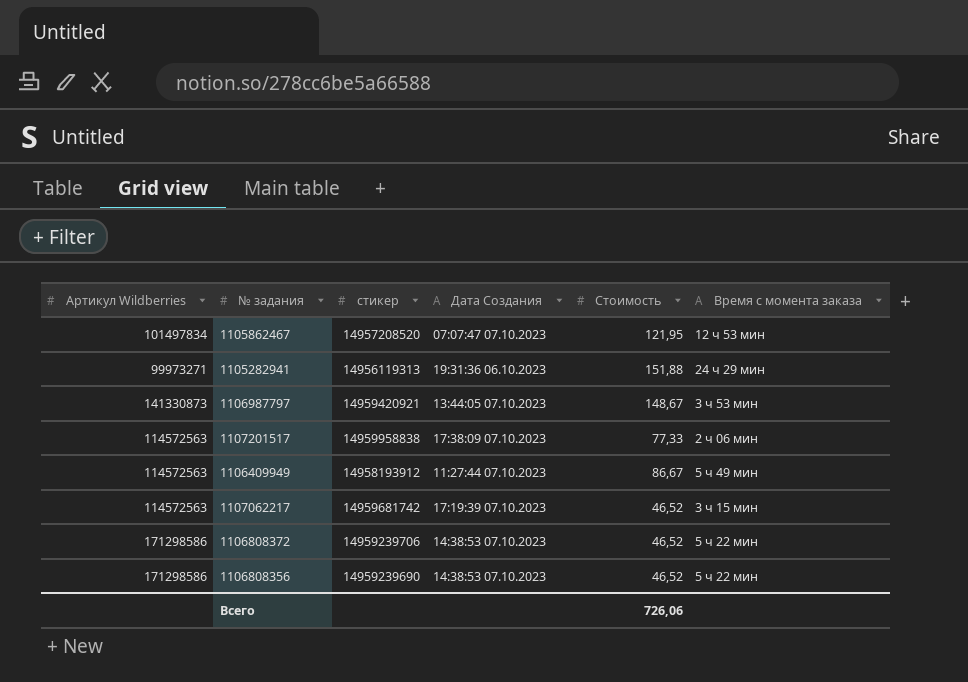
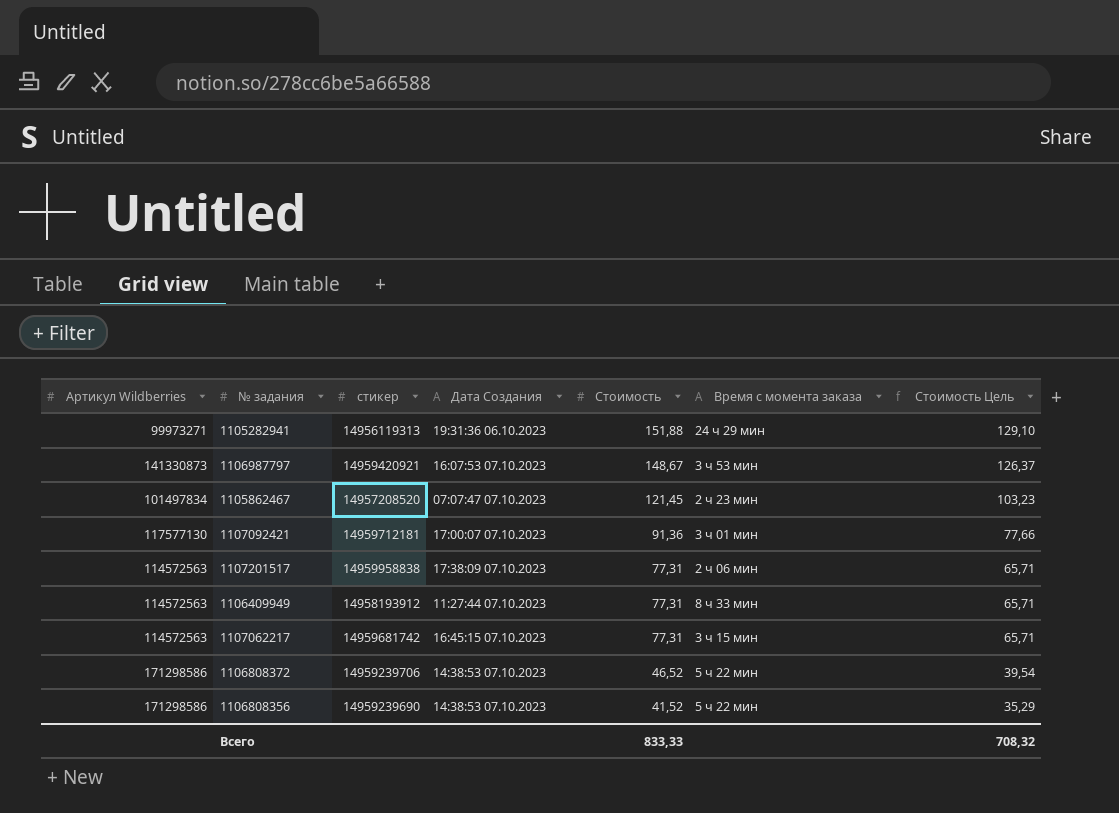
row order: none -> Стоимость descending
column Стоимость Цель | formula: none -> [Стоимость] * 0,85
1106987797 | Дата Создания: 13:44:05 07.10.2023 -> 16:07:53 07.10.2023
1105862467 | Стоимость: 121,95 -> 121,45
1105862467 | Время с момента заказа: 12 ч 53 мин -> 2 ч 23 мин
row 1107092421: none -> 117577130 | 14959712181 | 17:00:07 07.10.2023 | 91,36 | 3 ч 01 мин | 77,66
1107201517 | Стоимость: 77,33 -> 77,31
1106409949 | Стоимость: 86,67 -> 77,31
1106409949 | Время с момента заказа: 5 ч 49 мин -> 8 ч 33 мин
1107062217 | Дата Создания: 17:19:39 07.10.2023 -> 16:45:15 07.10.2023
1107062217 | Стоимость: 46,52 -> 77,31
1106808356 | Стоимость: 46,52 -> 41,52
Всего | Стоимость: 726,06 -> 833,33

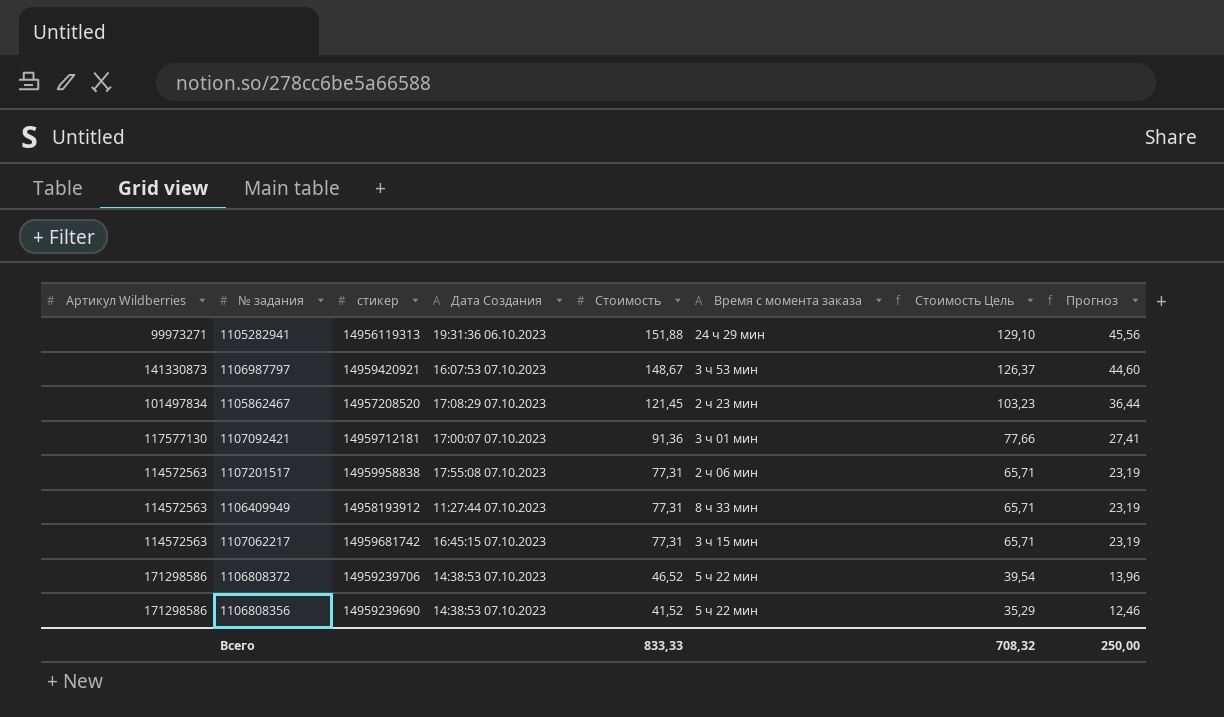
column Прогноз | formula: none -> [Стоимость] * 0,3
1105862467 | Дата Создания: 07:07:47 07.10.2023 -> 17:08:29 07.10.2023
1107201517 | Дата Создания: 17:38:09 07.10.2023 -> 17:55:08 07.10.2023

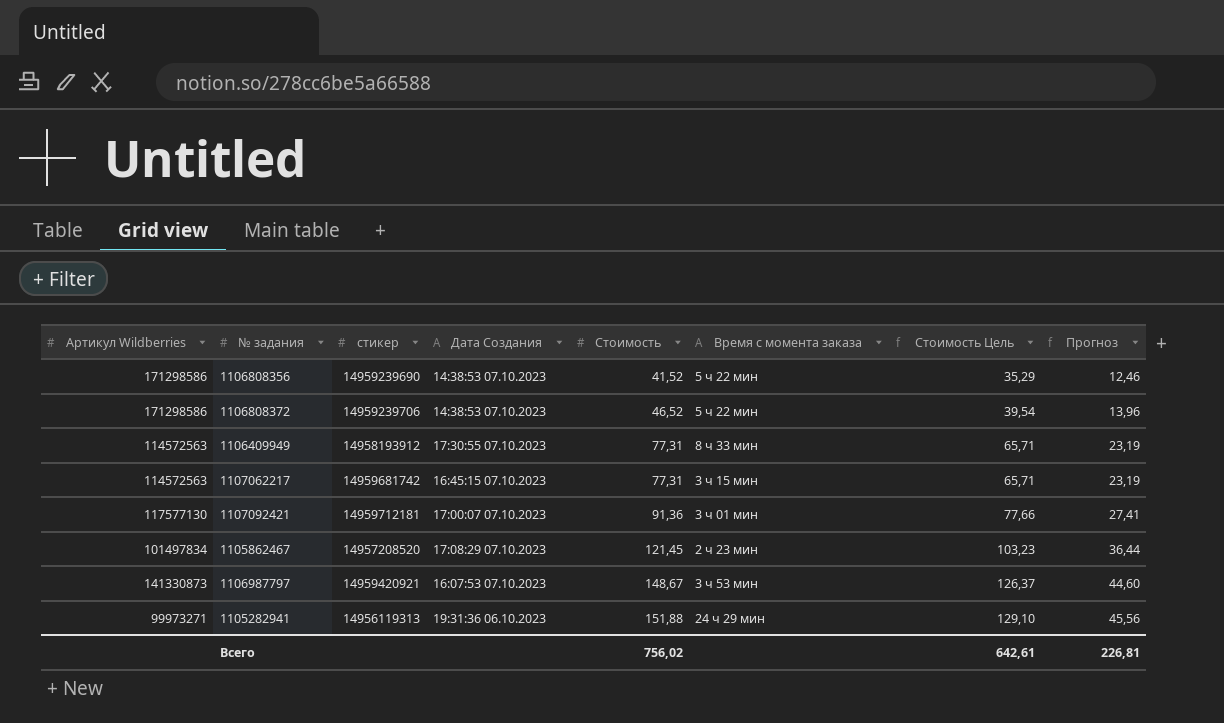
row order: Стоимость descending -> Стоимость ascending
row 1107201517: 114572563 | 14959958838 | 17:55:08 07.10.2023 | 77,31 | 2 ч 06 мин | 65,71 | 23,19 -> none
1106409949 | Дата Создания: 11:27:44 07.10.2023 -> 17:30:55 07.10.2023
Всего | Стоимость: 833,33 -> 756,02
Всего | Стоимость Цель: 708,32 -> 642,61
Всего | Прогноз: 250,00 -> 226,81

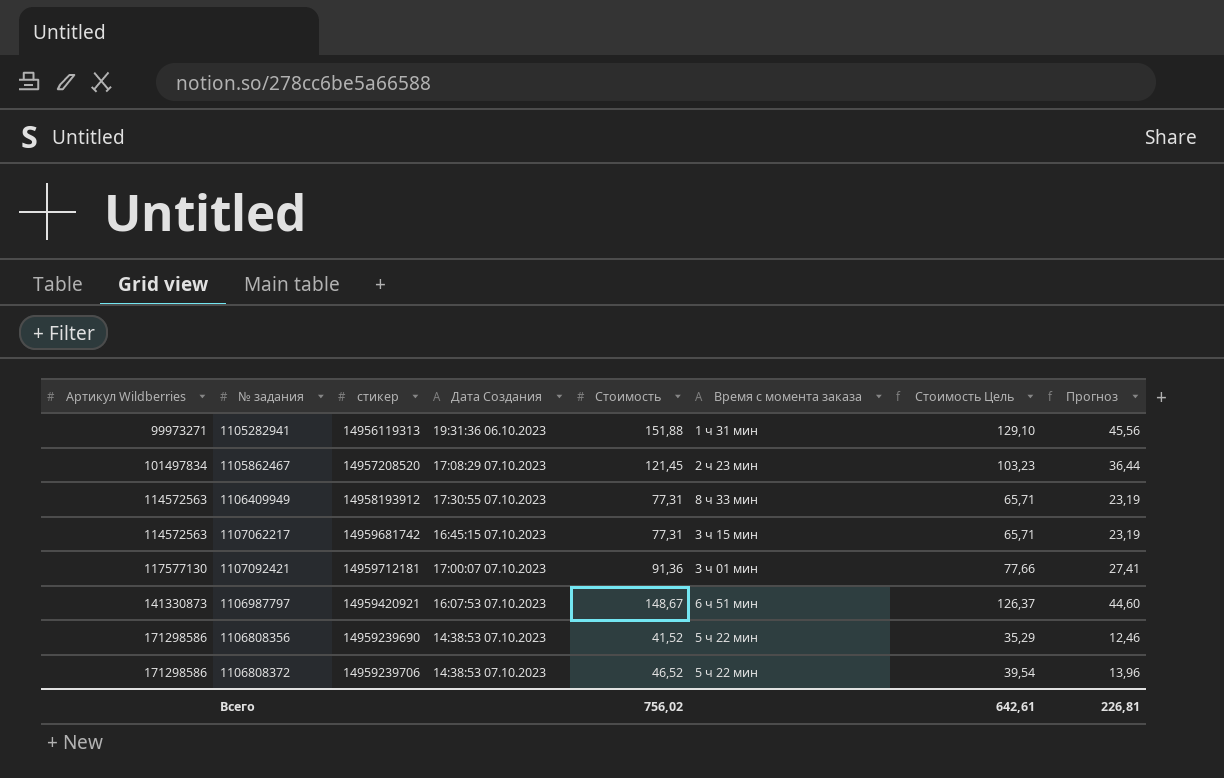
row order: Стоимость ascending -> Артикул Wildberries ascending
1105282941 | Время с момента заказа: 24 ч 29 мин -> 1 ч 31 мин
1106987797 | Время с момента заказа: 3 ч 53 мин -> 6 ч 51 мин

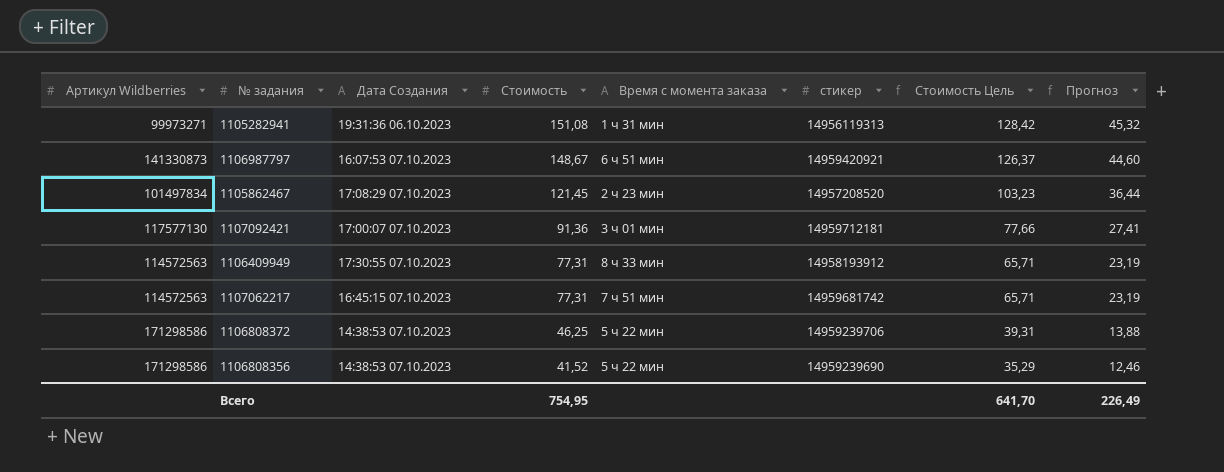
row order: Артикул Wildberries ascending -> Стоимость descending
column стикер | position: 3 -> 6
1105282941 | Стоимость: 151,88 -> 151,08
1105282941 | Стоимость Цель: 129,10 -> 128,42
1105282941 | Прогноз: 45,56 -> 45,32
1107062217 | Время с момента заказа: 3 ч 15 мин -> 7 ч 51 мин
1106808372 | Стоимость: 46,52 -> 46,25
1106808372 | Стоимость Цель: 39,54 -> 39,31
1106808372 | Прогноз: 13,96 -> 13,88
Всего | Стоимость: 756,02 -> 754,95
Всего | Стоимость Цель: 642,61 -> 641,70
Всего | Прогноз: 226,81 -> 226,49

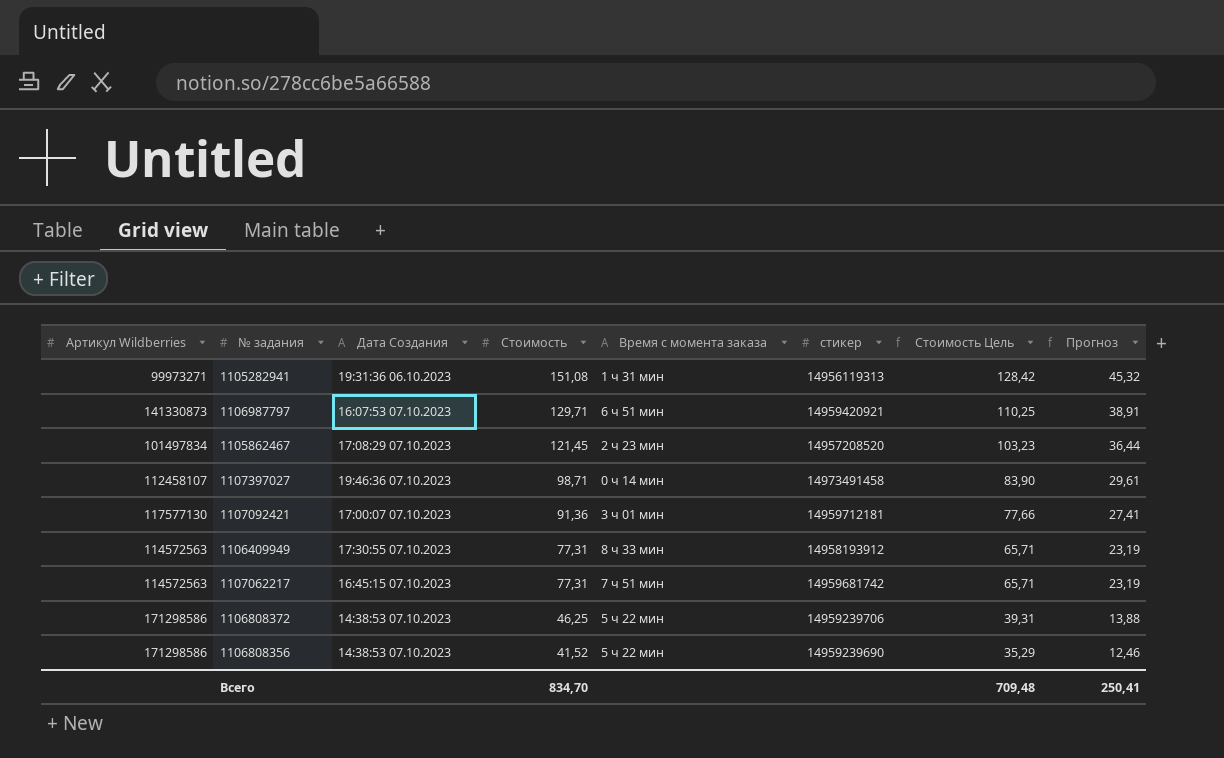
1106987797 | Стоимость: 148,67 -> 129,71
1106987797 | Стоимость Цель: 126,37 -> 110,25
1106987797 | Прогноз: 44,60 -> 38,91
row 1107397027: none -> 112458107 | 19:46:36 07.10.2023 | 98,71 | 0 ч 14 мин | 14973491458 | 83,90 | 29,61
Всего | Стоимость: 754,95 -> 834,70
Всего | Стоимость Цель: 641,70 -> 709,48
Всего | Прогноз: 226,49 -> 250,41

